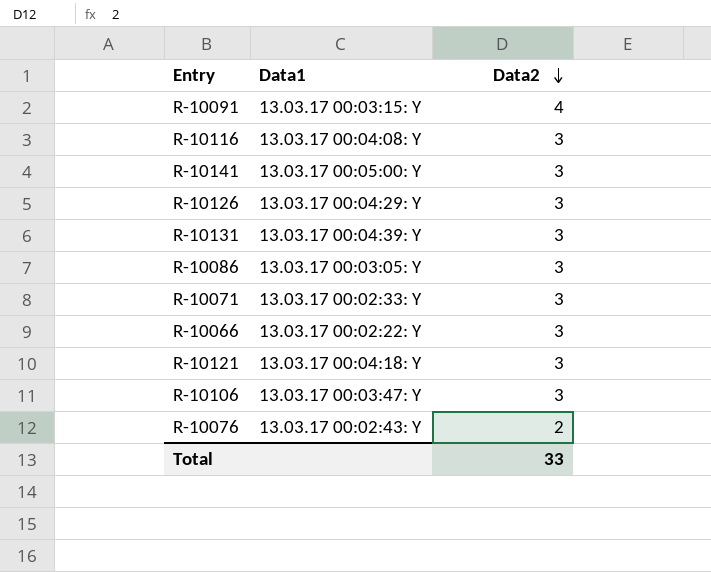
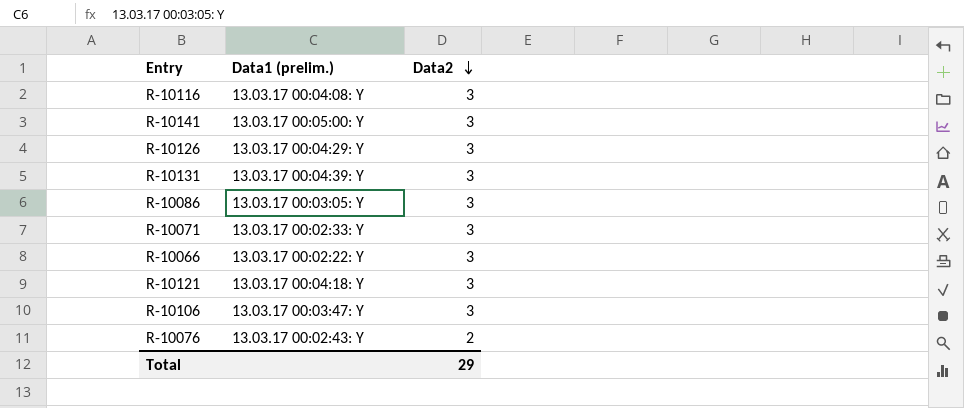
column name: Data1 -> Data1 (prelim.)
row R-10091: 13.03.17 00:03:15: Y | 4 -> none
Total | Data2: 33 -> 29

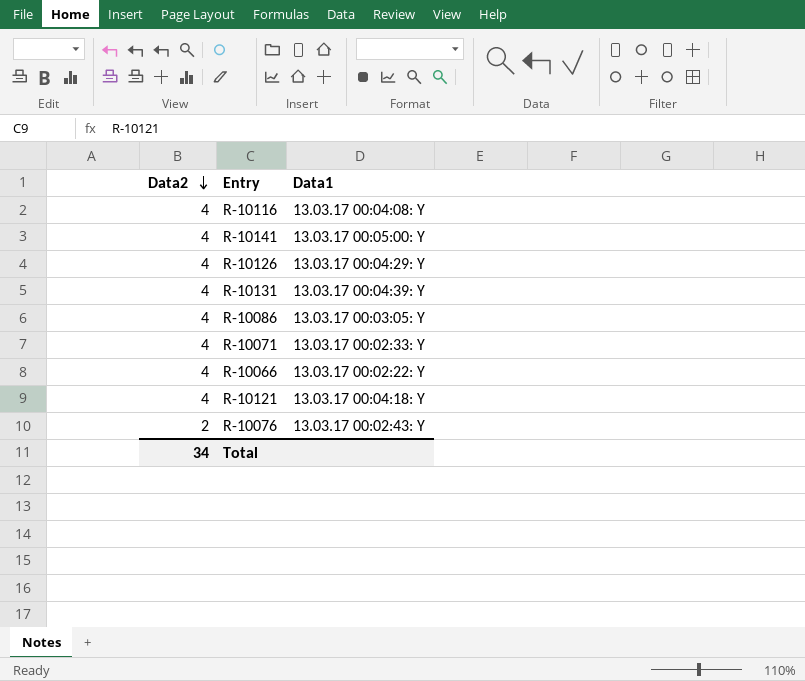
column Data2 | position: 3 -> 1
column name: Data1 (prelim.) -> Data1
row R-10106: 13.03.17 00:03:47: Y | 3 -> none
R-10116 | Data2: 3 -> 4
R-10141 | Data2: 3 -> 4
R-10126 | Data2: 3 -> 4
R-10131 | Data2: 3 -> 4
R-10086 | Data2: 3 -> 4
R-10071 | Data2: 3 -> 4
R-10066 | Data2: 3 -> 4
R-10121 | Data2: 3 -> 4
Total | Data2: 29 -> 34

